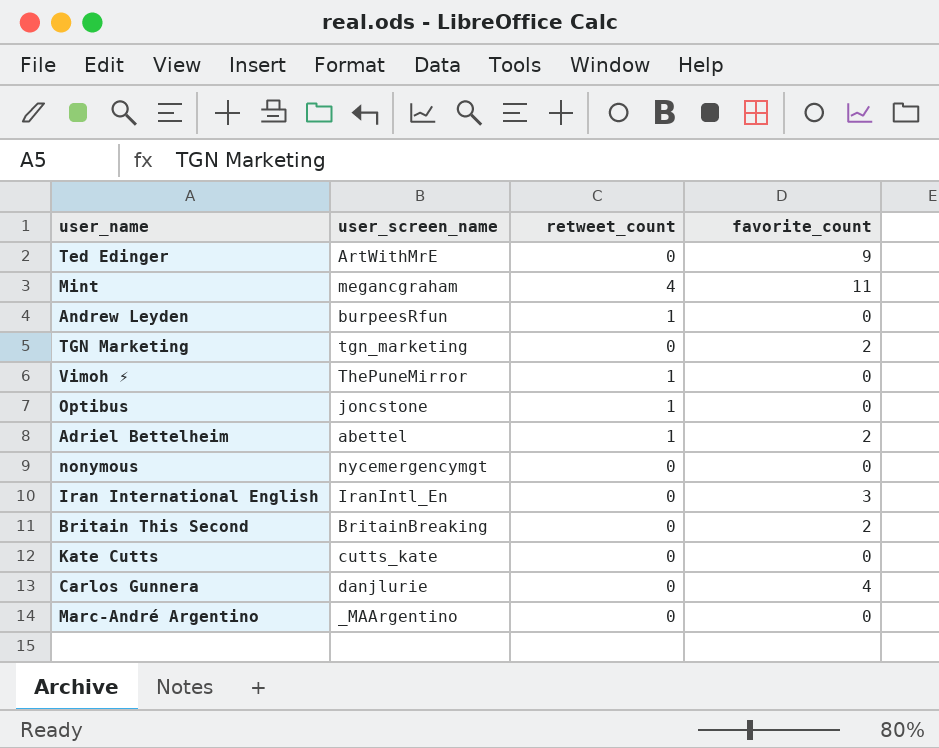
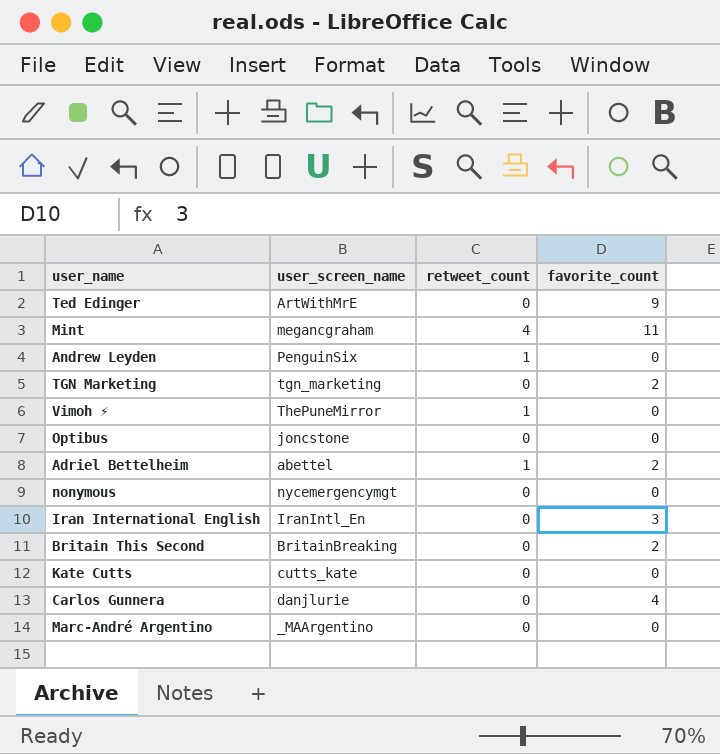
Andrew Leyden | user_screen_name: burpeesRfun -> PenguinSix
Optibus | retweet_count: 1 -> 0

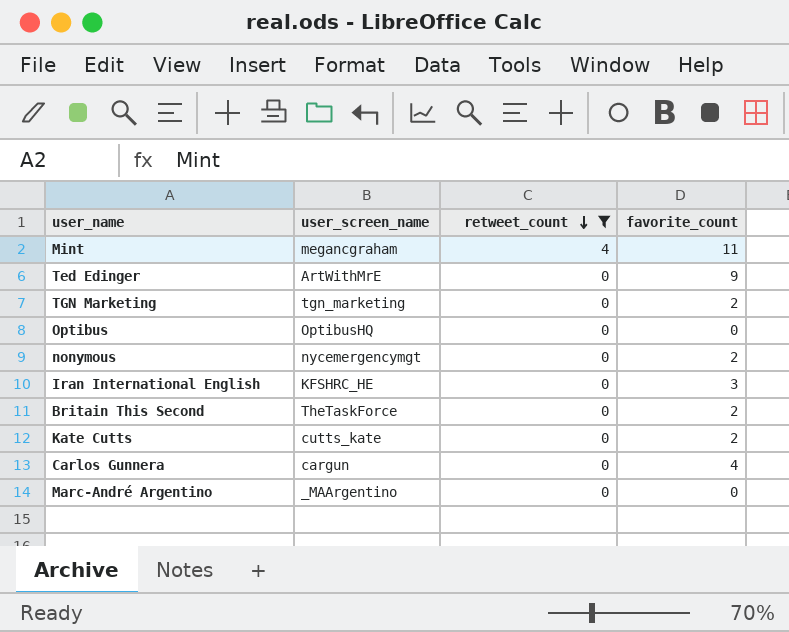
filter: none -> retweet_count != 1
row order: none -> retweet_count descending
Optibus | user_screen_name: joncstone -> OptibusHQ
nonymous | favorite_count: 0 -> 2
Iran International English | user_screen_name: IranIntl_En -> KFSHRC_HE
Britain This Second | user_screen_name: BritainBreaking -> TheTaskForce
Kate Cutts | favorite_count: 0 -> 2
Carlos Gunnera | user_screen_name: danjlurie -> cargun

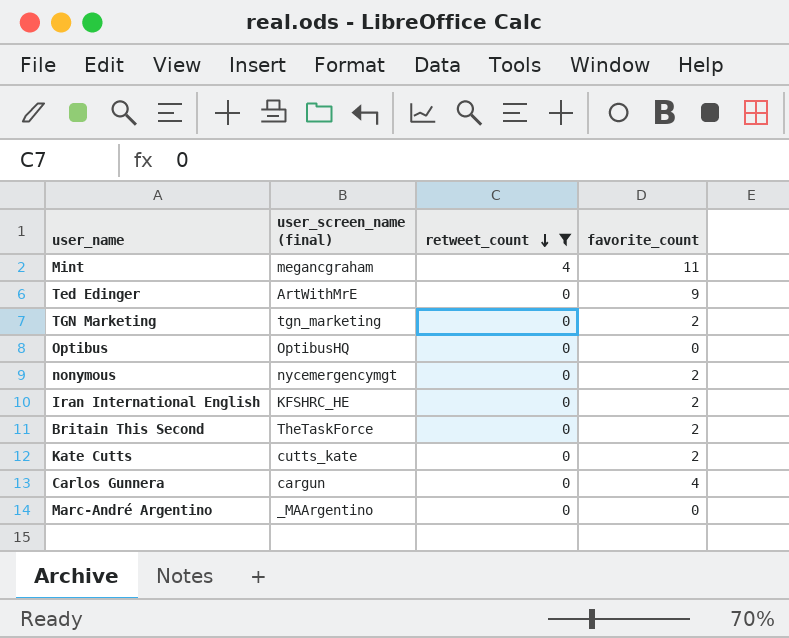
column name: user_screen_name -> user_screen_name (final)
Iran International English | favorite_count: 3 -> 2

